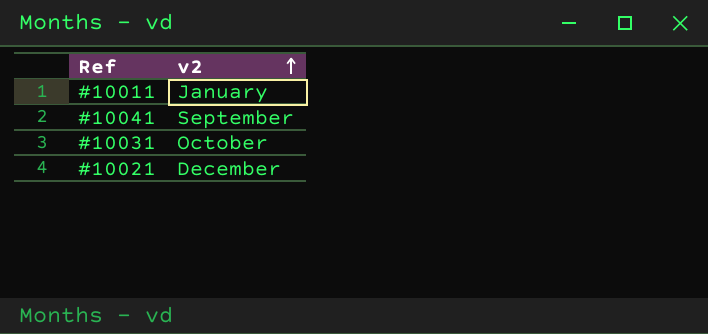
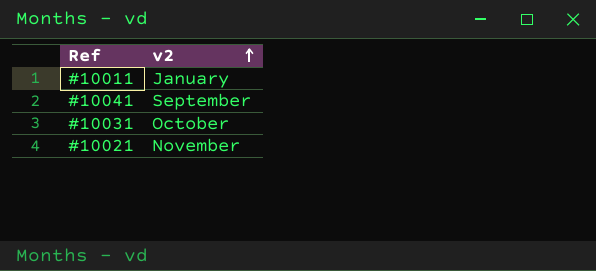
#10021 | v2: December -> November

